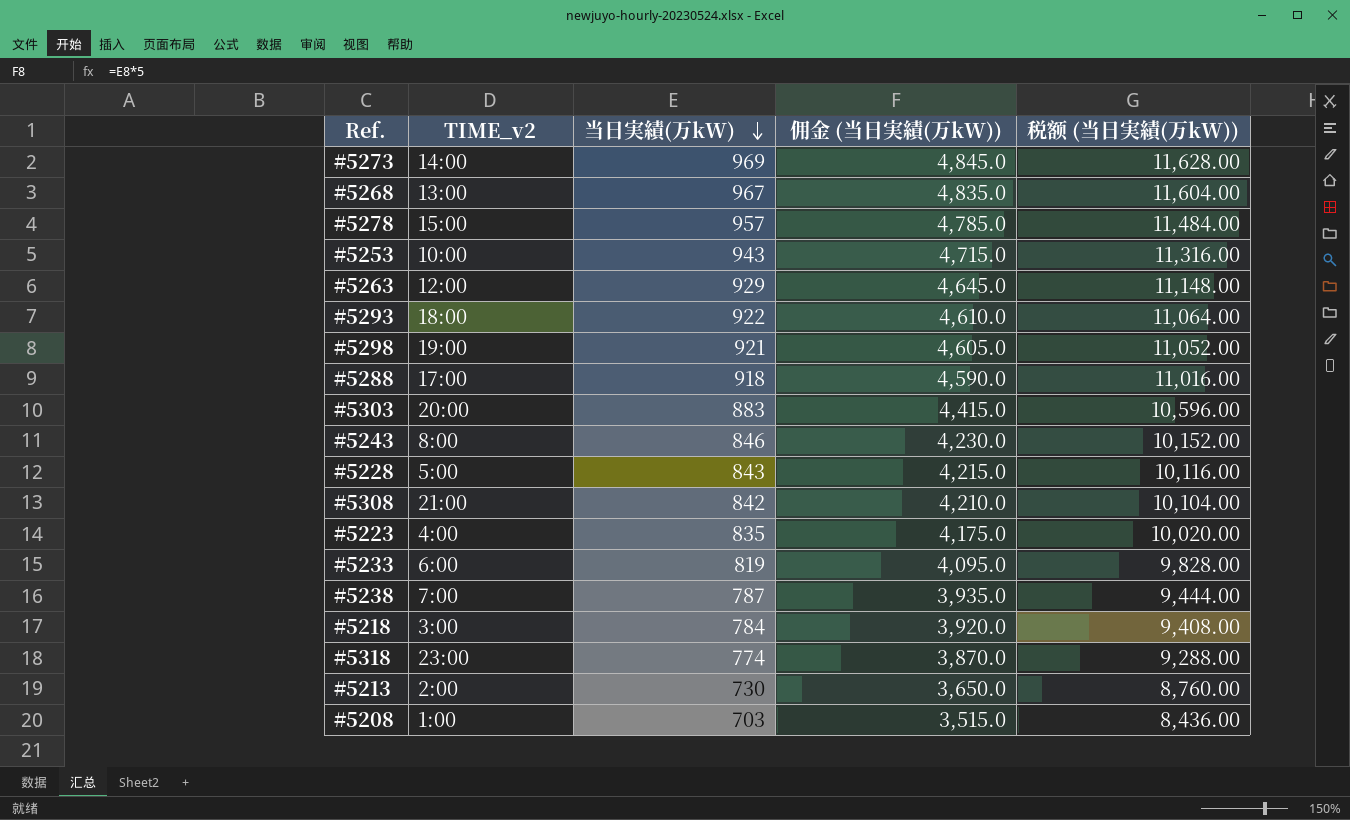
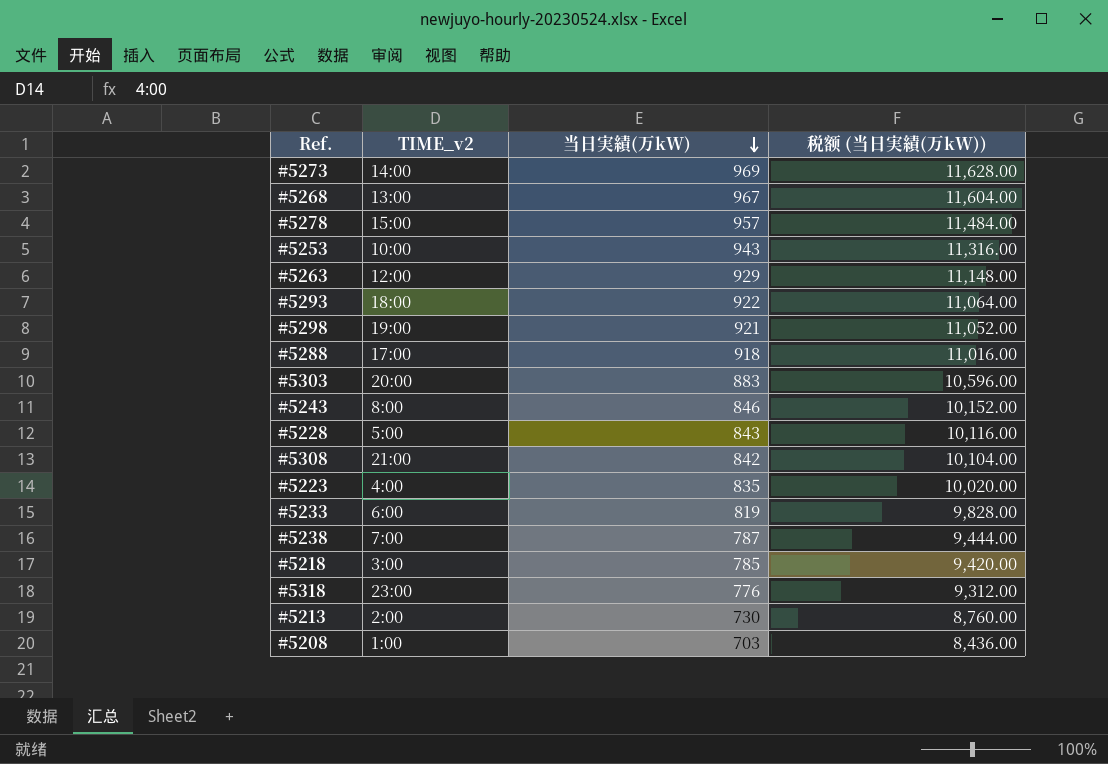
column 佣金 (当日実績(万kW)) | formula: [当日実績(万kW)] * 5 -> none
#5218 | 当日実績(万kW): 784 -> 785
#5218 | 税额 (当日実績(万kW)): 9,408.00 -> 9,420.00
#5318 | 当日実績(万kW): 774 -> 776
#5318 | 税额 (当日実績(万kW)): 9,288.00 -> 9,312.00

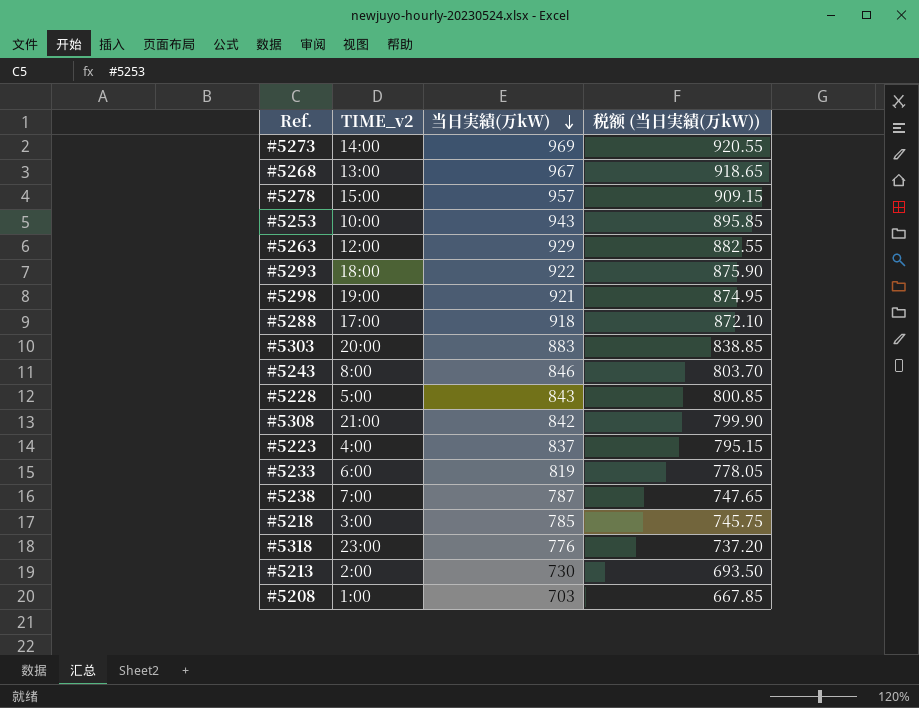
column 税额 (当日実績(万kW)) | formula: [当日実績(万kW)] * 12 -> [当日実績(万kW)] * 0.95
#5223 | 当日実績(万kW): 835 -> 837

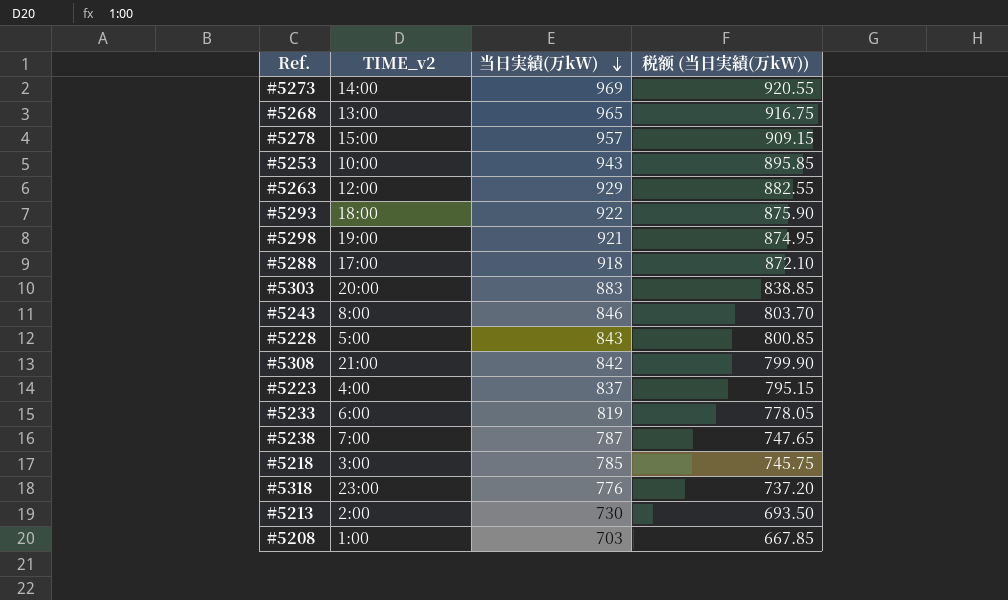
#5268 | 当日実績(万kW): 967 -> 965
#5268 | 税额 (当日実績(万kW)): 918.65 -> 916.75

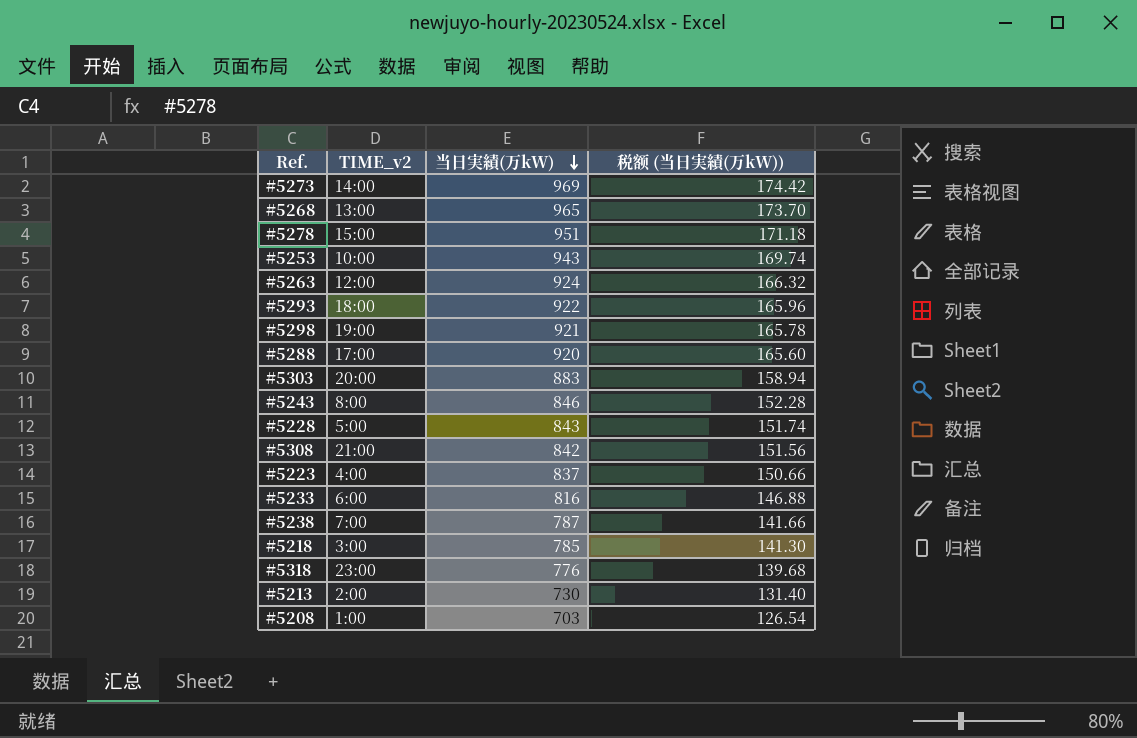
column 税额 (当日実績(万kW)) | formula: [当日実績(万kW)] * 0.95 -> [当日実績(万kW)] * 0.18
#5278 | 当日実績(万kW): 957 -> 951
#5263 | 当日実績(万kW): 929 -> 924
#5288 | 当日実績(万kW): 918 -> 920
#5233 | 当日実績(万kW): 819 -> 816

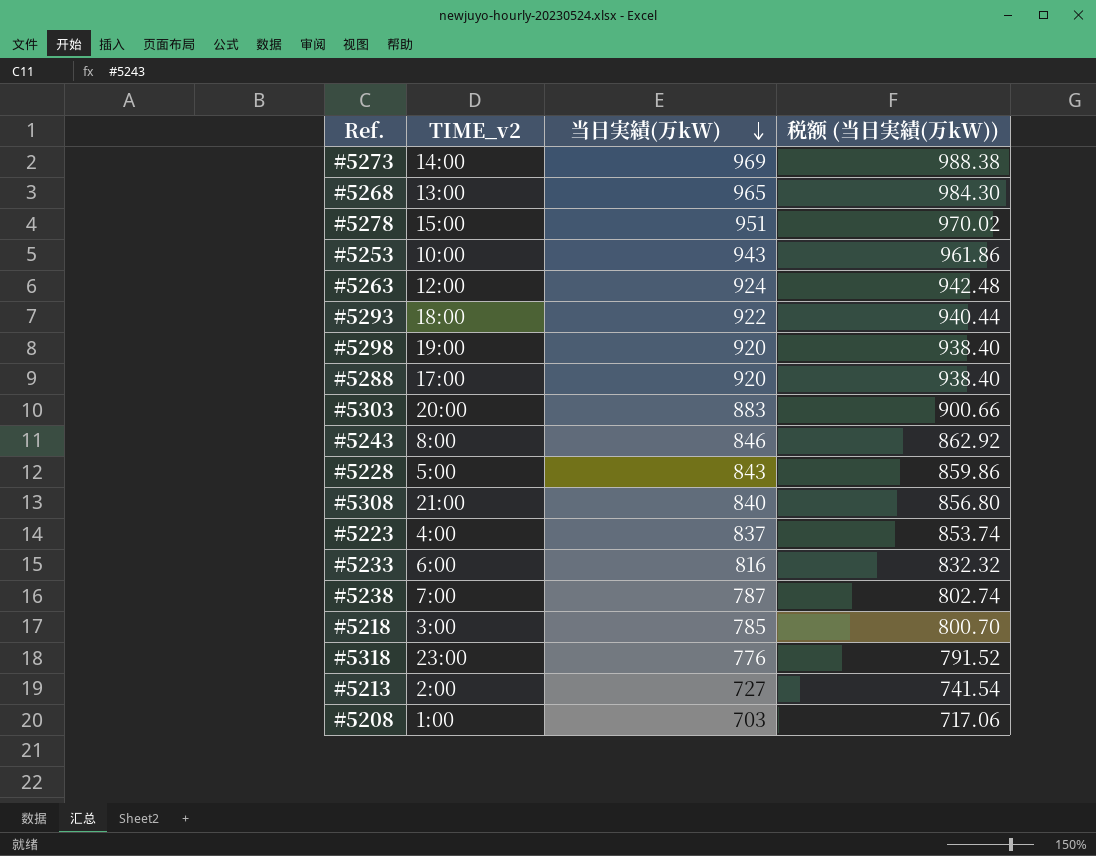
column 税额 (当日実績(万kW)) | formula: [当日実績(万kW)] * 0.18 -> [当日実績(万kW)] * 1.02
#5298 | 当日実績(万kW): 921 -> 920
#5308 | 当日実績(万kW): 842 -> 840
#5213 | 当日実績(万kW): 730 -> 727

